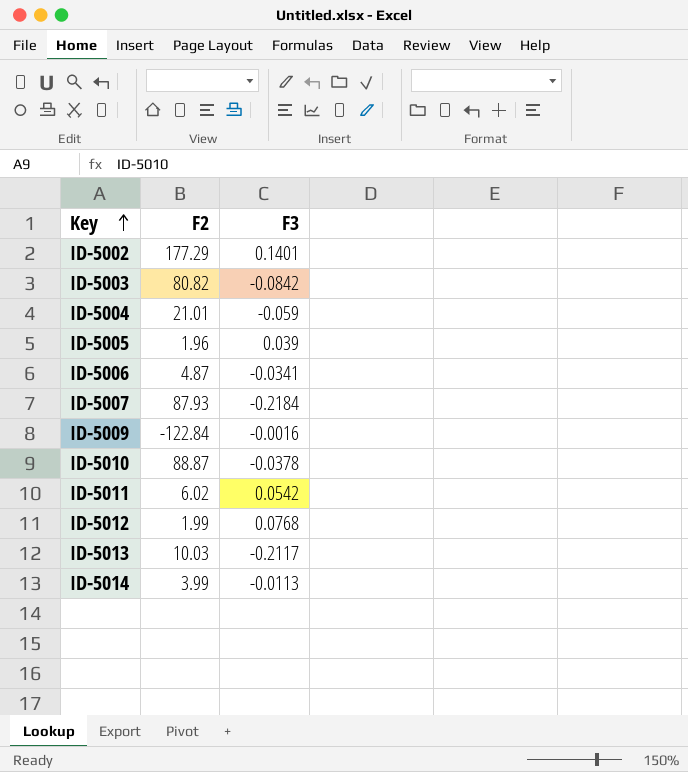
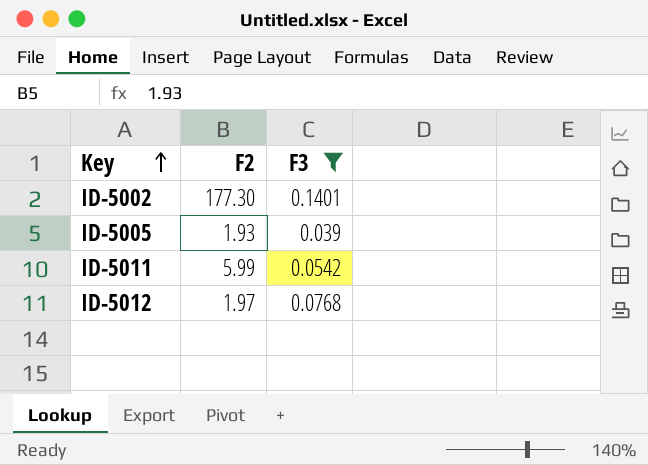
filter: none -> F3 >= 0.039
ID-5002 | F2: 177.29 -> 177.30
ID-5005 | F2: 1.96 -> 1.93
ID-5011 | F2: 6.02 -> 5.99
ID-5012 | F2: 1.99 -> 1.97

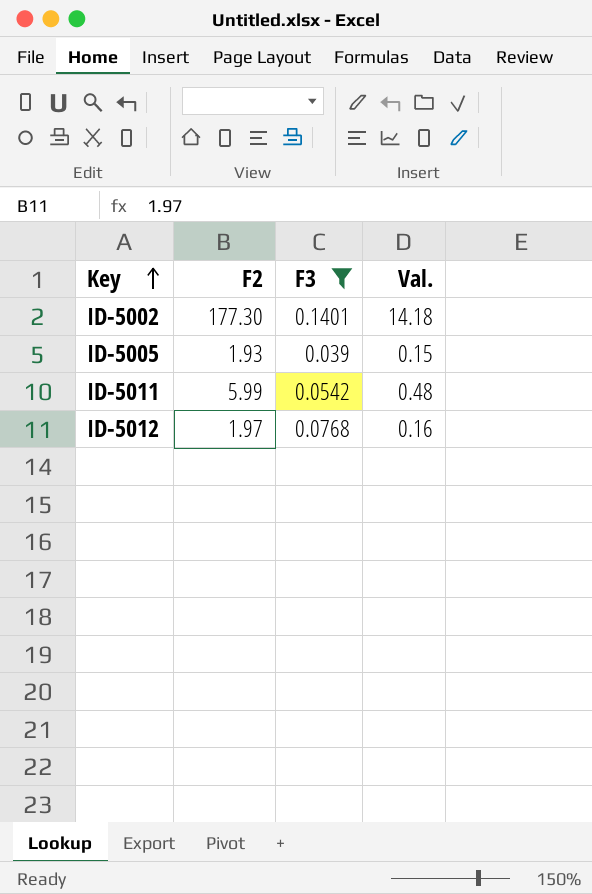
column Val. | formula: none -> [F2] * 0.08

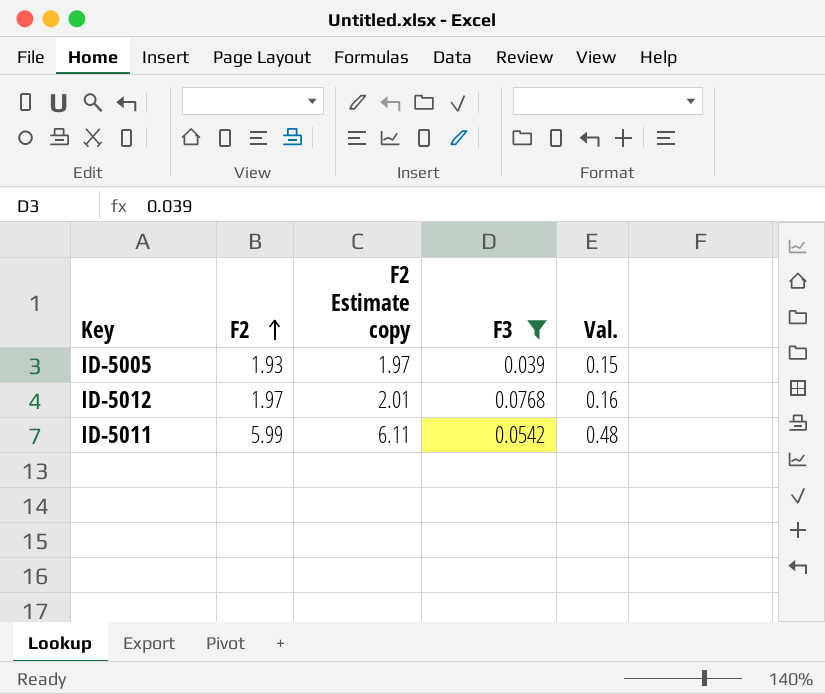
row order: Key ascending -> F2 ascending
column F2 Estimate copy | formula: none -> [F2] * 1.02
row ID-5002: 177.30 | 0.1401 | 14.18 -> none

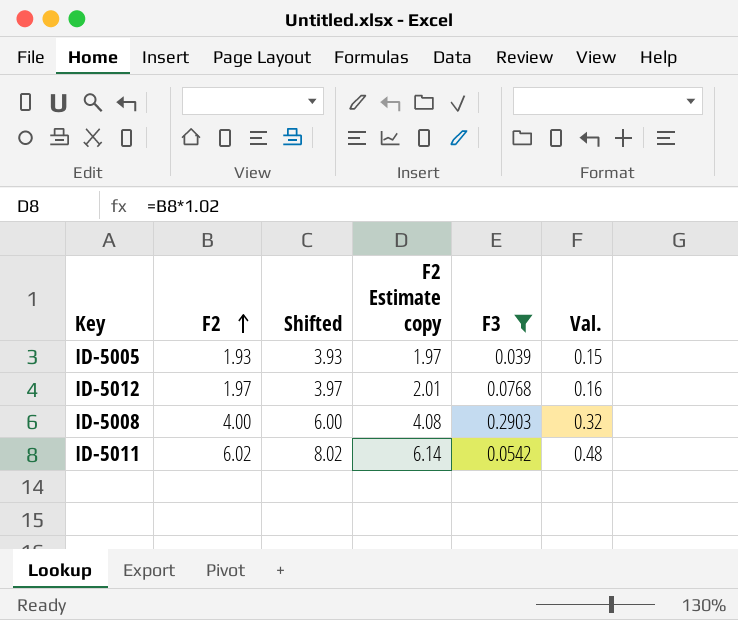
column Shifted | formula: none -> [F2] + 2
row ID-5008: none -> 4.00 | 6.00 | 4.08 | 0.2903 | 0.32
ID-5011 | F2: 5.99 -> 6.02
ID-5011 | F2 Estimate copy: 6.11 -> 6.14

